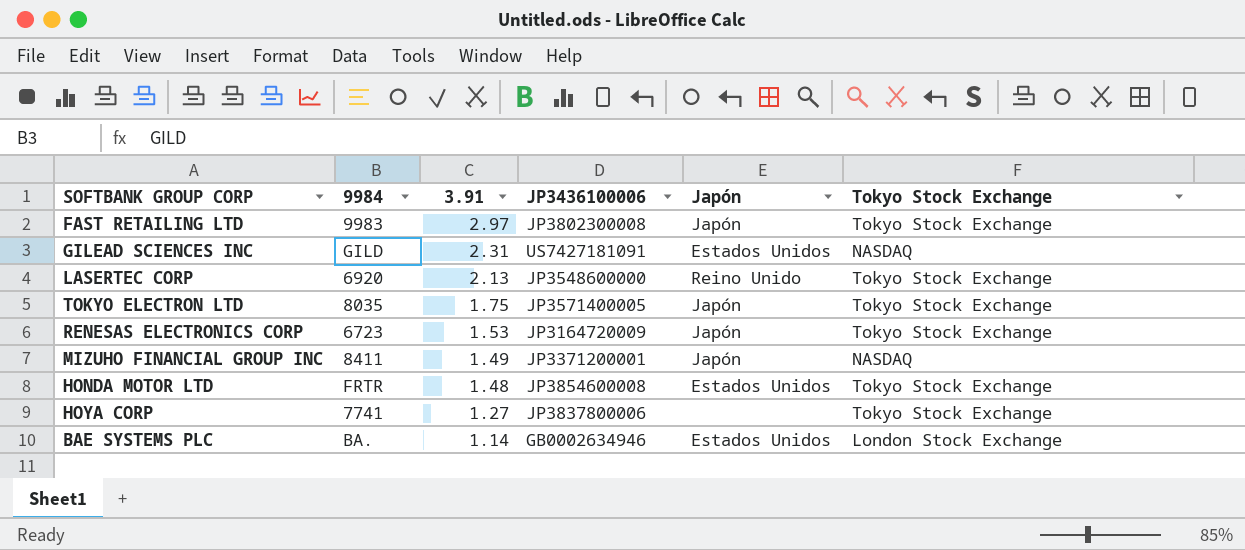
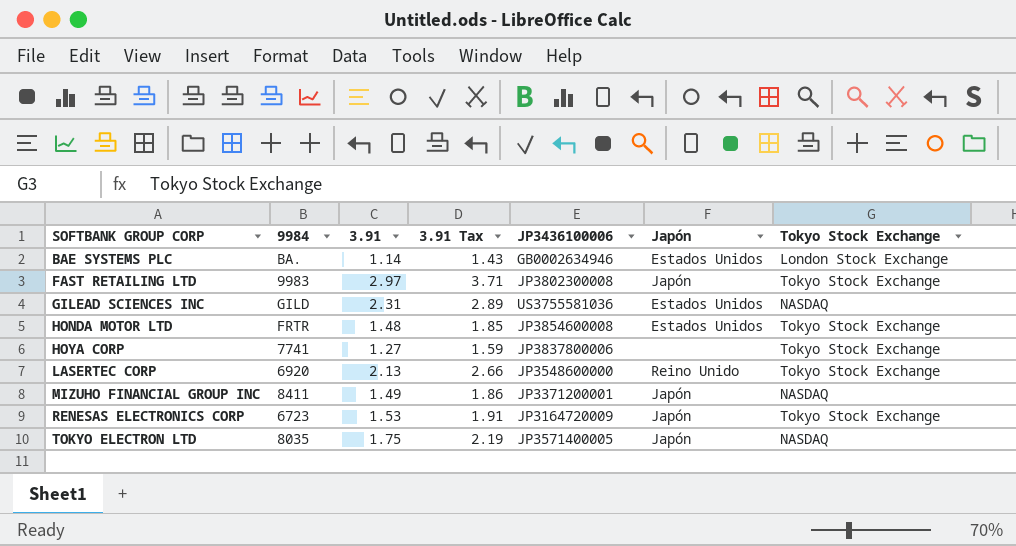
row order: 3.91 descending -> SOFTBANK GROUP CORP ascending
column 3.91 Tax | formula: none -> [3.91] * 1.25
GILEAD SCIENCES INC | JP3436100006: US7427181091 -> US3755581036
TOKYO ELECTRON LTD | Tokyo Stock Exchange: Tokyo Stock Exchange -> NASDAQ

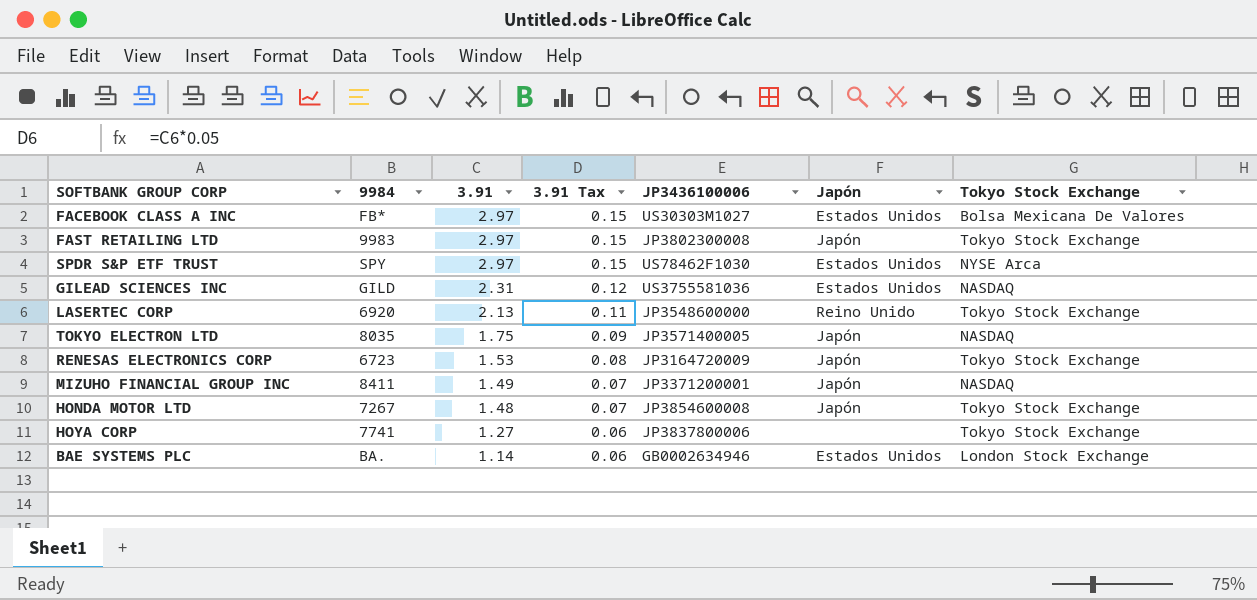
row order: SOFTBANK GROUP CORP ascending -> 3.91 descending
column 3.91 Tax | formula: [3.91] * 1.25 -> [3.91] * 0.05
row FACEBOOK CLASS A INC: none -> FB* | 2.97 | 0.15 | US30303M1027 | Estados Unidos | Bolsa Mexicana De Valores
row SPDR S&P ETF TRUST: none -> SPY | 2.97 | 0.15 | US78462F1030 | Estados Unidos | NYSE Arca
HONDA MOTOR LTD | 9984: FRTR -> 7267
HONDA MOTOR LTD | Japón: Estados Unidos -> Japón

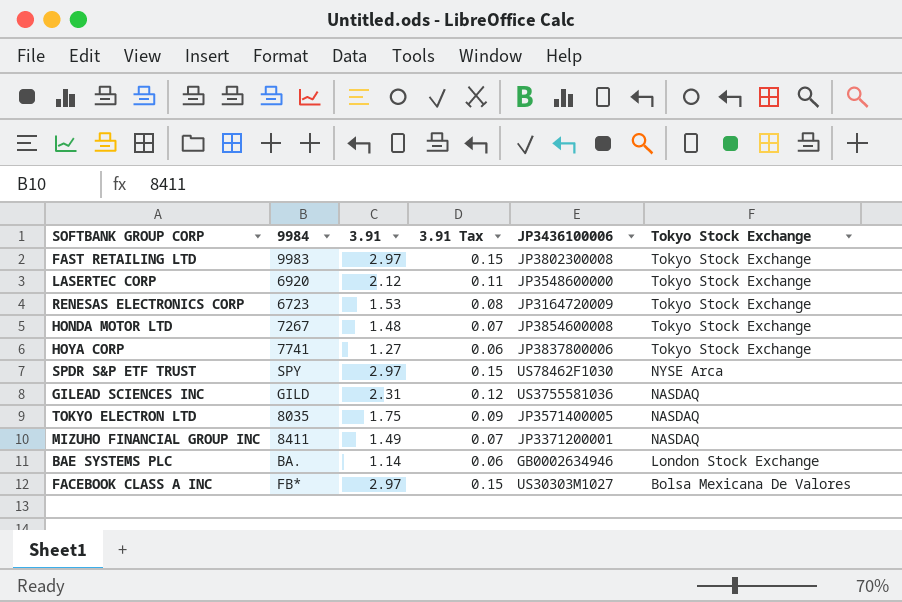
row order: 3.91 descending -> Tokyo Stock Exchange descending
column Japón | position: 6 -> none
LASERTEC CORP | 3.91: 2.13 -> 2.12

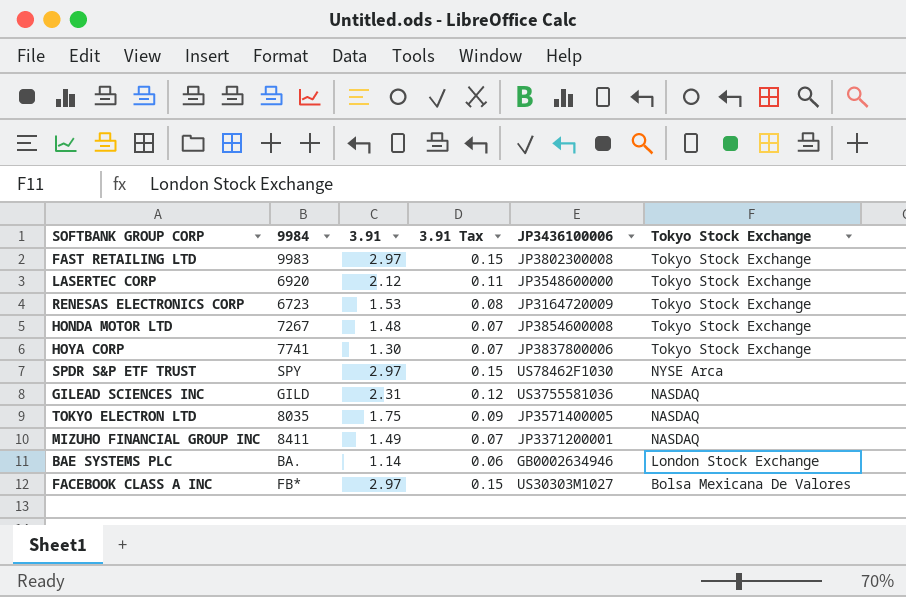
HOYA CORP | 3.91: 1.27 -> 1.30
HOYA CORP | 3.91 Tax: 0.06 -> 0.07

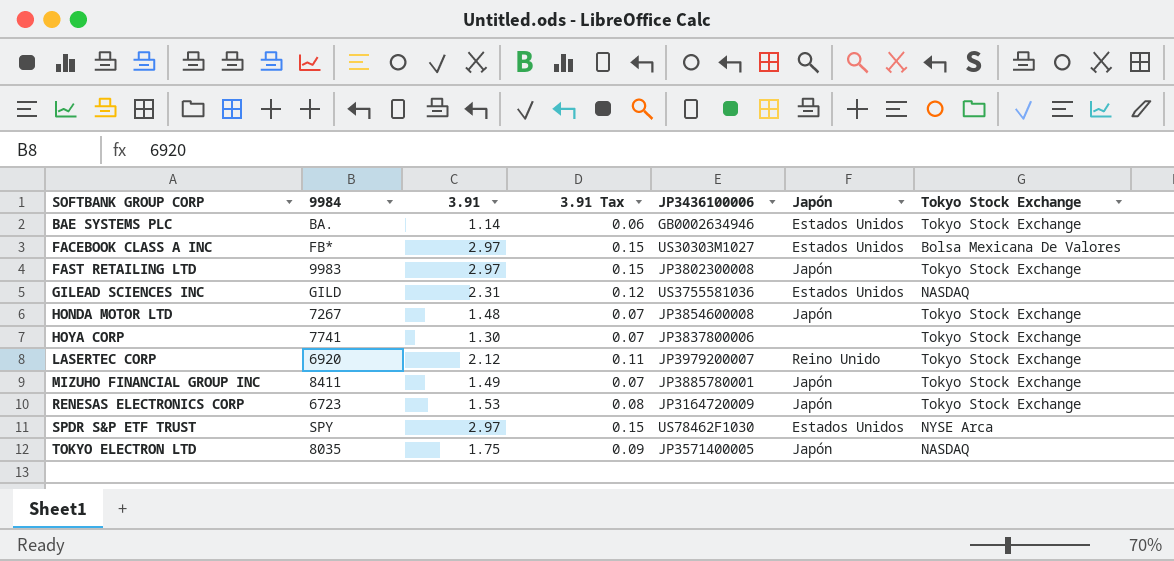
row order: Tokyo Stock Exchange descending -> SOFTBANK GROUP CORP ascending
column Japón | position: none -> 6
BAE SYSTEMS PLC | Tokyo Stock Exchange: London Stock Exchange -> Tokyo Stock Exchange
LASERTEC CORP | JP3436100006: JP3548600000 -> JP3979200007
MIZUHO FINANCIAL GROUP INC | JP3436100006: JP3371200001 -> JP3885780001
MIZUHO FINANCIAL GROUP INC | Tokyo Stock Exchange: NASDAQ -> Tokyo Stock Exchange

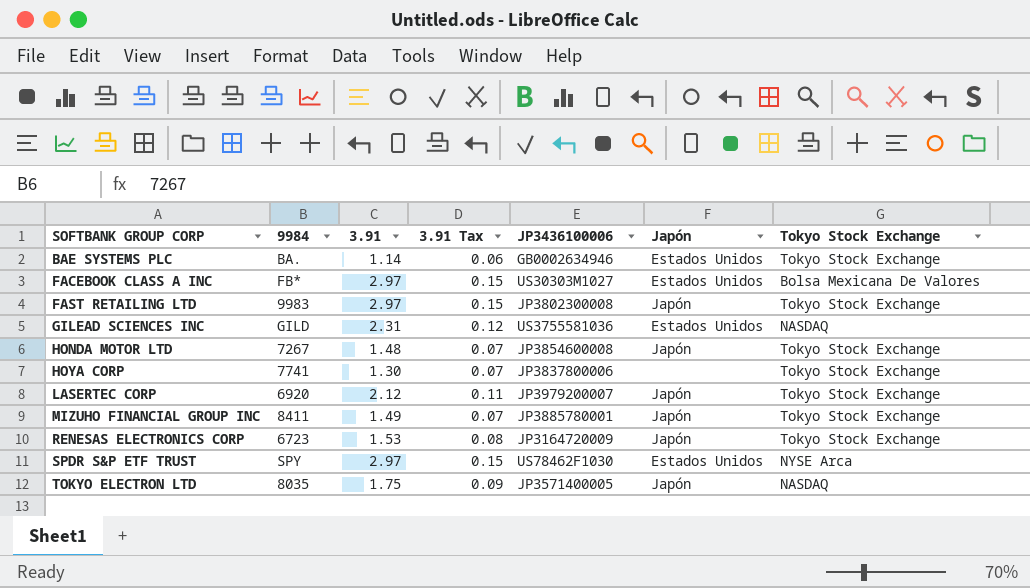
LASERTEC CORP | Japón: Reino Unido -> Japón

